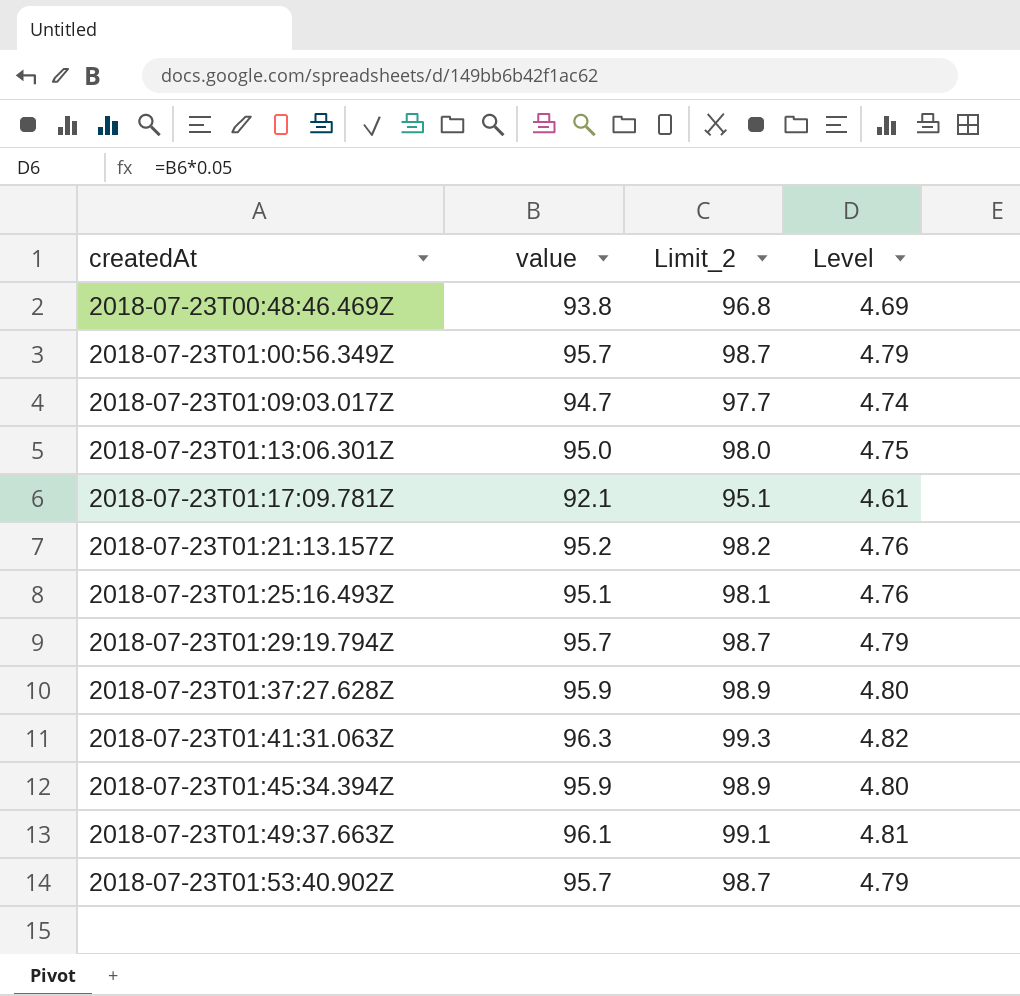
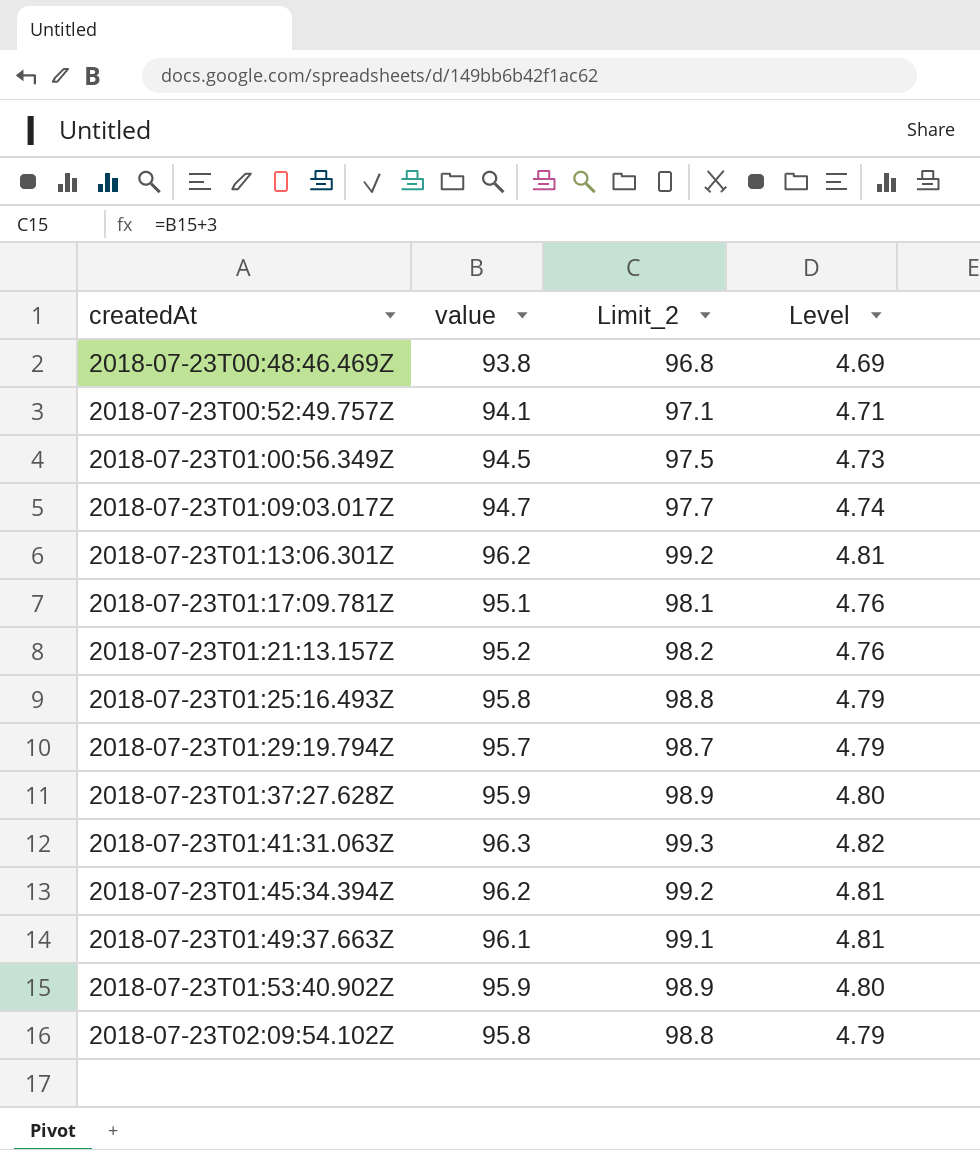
row 2018-07-23T00:52:49.757Z: none -> 94.1 | 97.1 | 4.71
2018-07-23T01:00:56.349Z | value: 95.7 -> 94.5
2018-07-23T01:00:56.349Z | Limit_2: 98.7 -> 97.5
2018-07-23T01:00:56.349Z | Level: 4.79 -> 4.73
2018-07-23T01:13:06.301Z | value: 95.0 -> 96.2
2018-07-23T01:13:06.301Z | Limit_2: 98.0 -> 99.2
2018-07-23T01:13:06.301Z | Level: 4.75 -> 4.81
2018-07-23T01:17:09.781Z | value: 92.1 -> 95.1
2018-07-23T01:17:09.781Z | Limit_2: 95.1 -> 98.1
2018-07-23T01:17:09.781Z | Level: 4.61 -> 4.76
2018-07-23T01:25:16.493Z | value: 95.1 -> 95.8
2018-07-23T01:25:16.493Z | Limit_2: 98.1 -> 98.8
2018-07-23T01:25:16.493Z | Level: 4.76 -> 4.79
2018-07-23T01:45:34.394Z | value: 95.9 -> 96.2
2018-07-23T01:45:34.394Z | Limit_2: 98.9 -> 99.2
2018-07-23T01:45:34.394Z | Level: 4.80 -> 4.81
2018-07-23T01:53:40.902Z | value: 95.7 -> 95.9
2018-07-23T01:53:40.902Z | Limit_2: 98.7 -> 98.9
2018-07-23T01:53:40.902Z | Level: 4.79 -> 4.80
row 2018-07-23T02:09:54.102Z: none -> 95.8 | 98.8 | 4.79

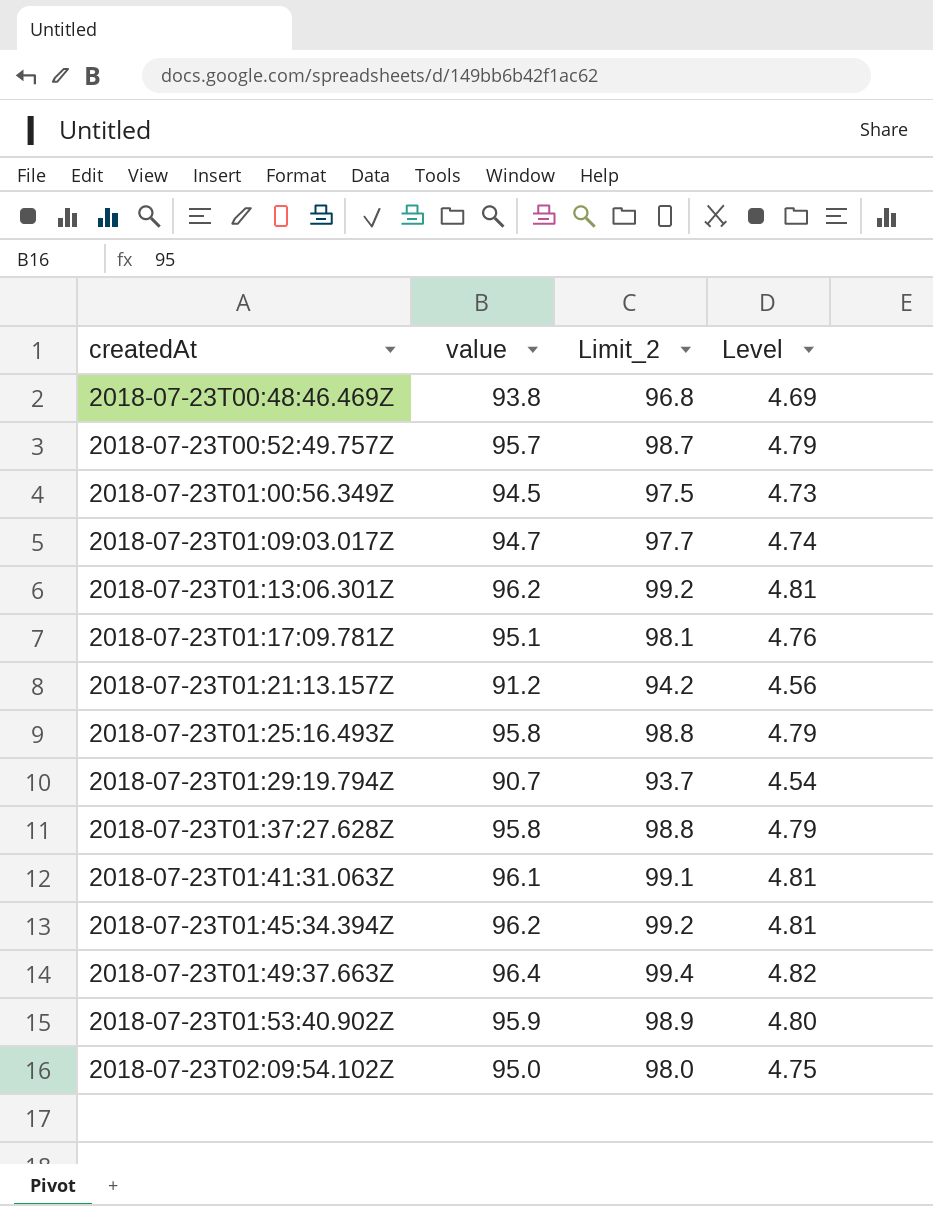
2018-07-23T00:52:49.757Z | value: 94.1 -> 95.7
2018-07-23T00:52:49.757Z | Limit_2: 97.1 -> 98.7
2018-07-23T00:52:49.757Z | Level: 4.71 -> 4.79
2018-07-23T01:21:13.157Z | value: 95.2 -> 91.2
2018-07-23T01:21:13.157Z | Limit_2: 98.2 -> 94.2
2018-07-23T01:21:13.157Z | Level: 4.76 -> 4.56
2018-07-23T01:29:19.794Z | value: 95.7 -> 90.7
2018-07-23T01:29:19.794Z | Limit_2: 98.7 -> 93.7
2018-07-23T01:29:19.794Z | Level: 4.79 -> 4.54
2018-07-23T01:37:27.628Z | value: 95.9 -> 95.8
2018-07-23T01:37:27.628Z | Limit_2: 98.9 -> 98.8
2018-07-23T01:37:27.628Z | Level: 4.80 -> 4.79
2018-07-23T01:41:31.063Z | value: 96.3 -> 96.1
2018-07-23T01:41:31.063Z | Limit_2: 99.3 -> 99.1
2018-07-23T01:41:31.063Z | Level: 4.82 -> 4.81
2018-07-23T01:49:37.663Z | value: 96.1 -> 96.4
2018-07-23T01:49:37.663Z | Limit_2: 99.1 -> 99.4
2018-07-23T01:49:37.663Z | Level: 4.81 -> 4.82
2018-07-23T02:09:54.102Z | value: 95.8 -> 95.0
2018-07-23T02:09:54.102Z | Limit_2: 98.8 -> 98.0
2018-07-23T02:09:54.102Z | Level: 4.79 -> 4.75

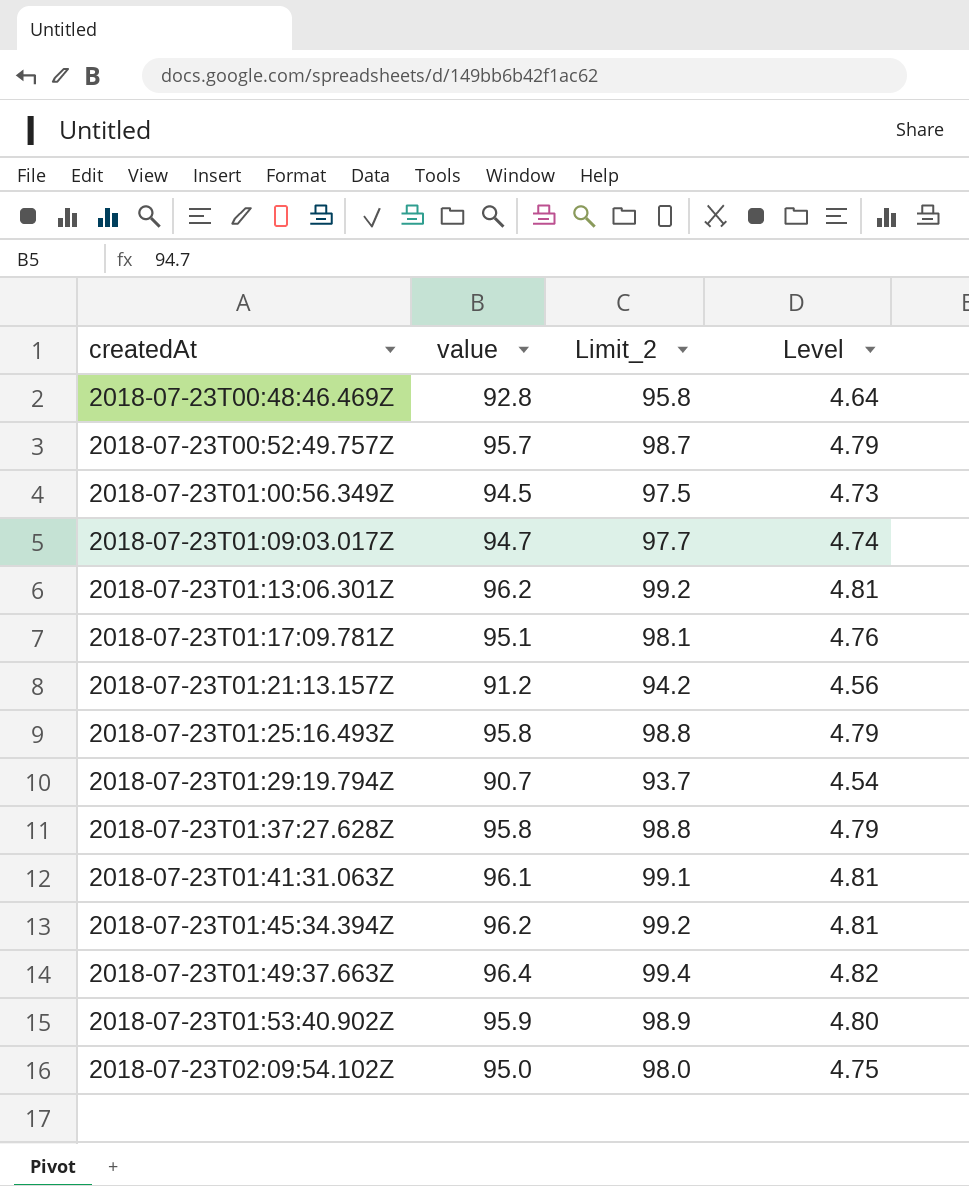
2018-07-23T00:48:46.469Z | value: 93.8 -> 92.8
2018-07-23T00:48:46.469Z | Limit_2: 96.8 -> 95.8
2018-07-23T00:48:46.469Z | Level: 4.69 -> 4.64

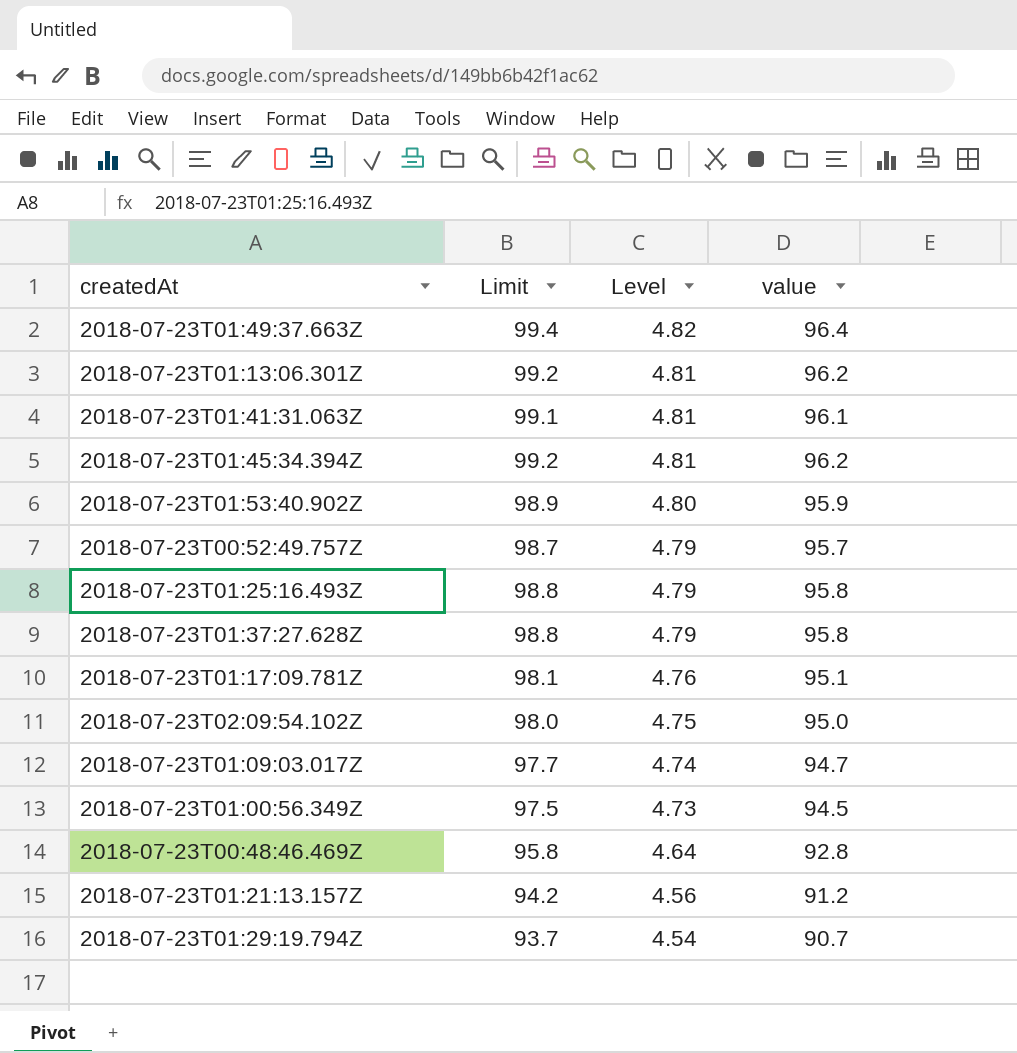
row order: createdAt ascending -> Level descending
column name: Limit_2 -> Limit
column value | position: 2 -> 4

